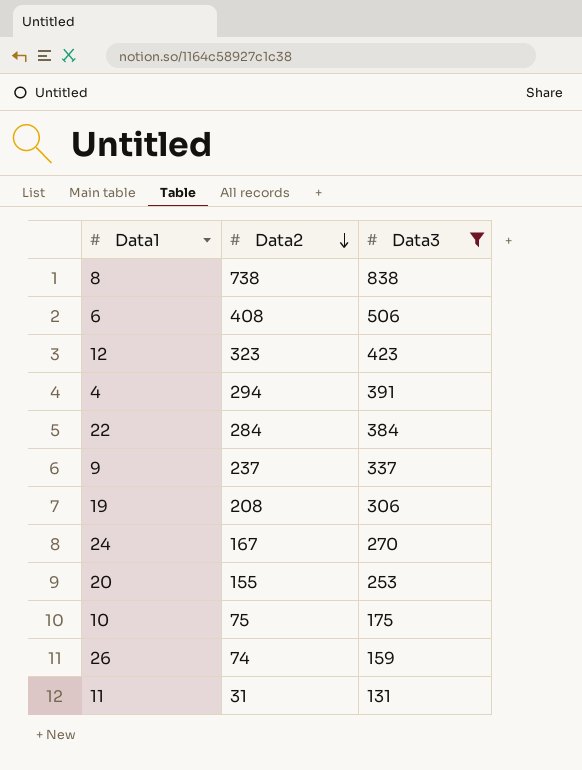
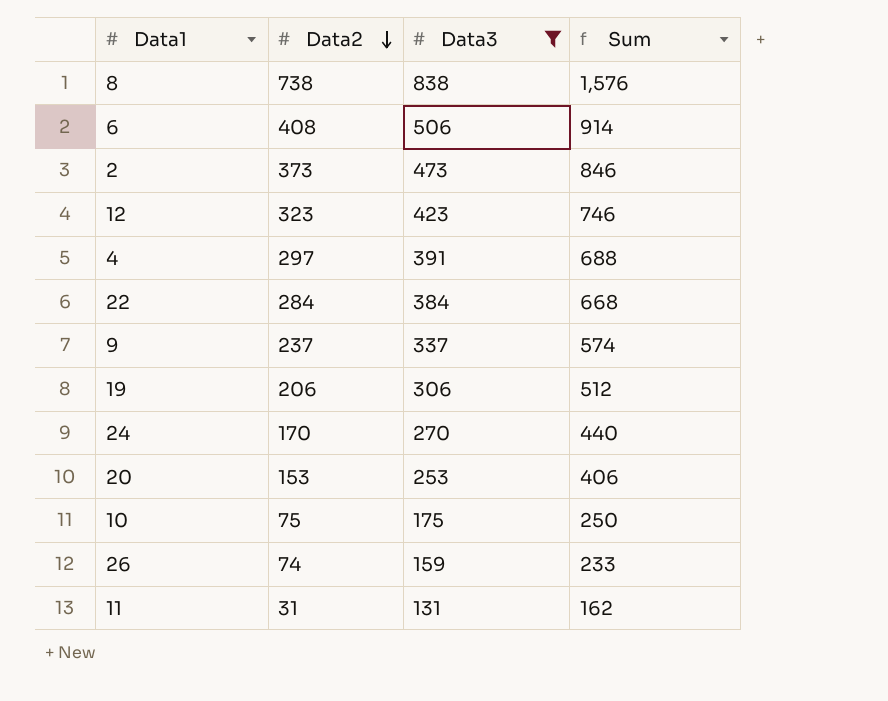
column Sum | formula: none -> [Data2] + [Data3]
row 2: none -> 373 | 473 | 846
4 | Data2: 294 -> 297
19 | Data2: 208 -> 206
24 | Data2: 167 -> 170
20 | Data2: 155 -> 153

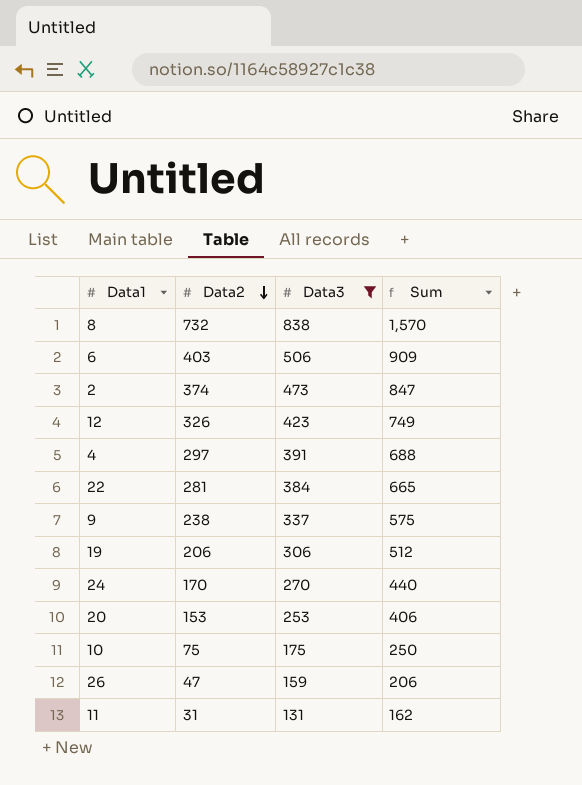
8 | Data2: 738 -> 732
8 | Sum: 1,576 -> 1,570
6 | Data2: 408 -> 403
6 | Sum: 914 -> 909
2 | Data2: 373 -> 374
2 | Sum: 846 -> 847
12 | Data2: 323 -> 326
12 | Sum: 746 -> 749
22 | Data2: 284 -> 281
22 | Sum: 668 -> 665
9 | Data2: 237 -> 238
9 | Sum: 574 -> 575
26 | Data2: 74 -> 47
26 | Sum: 233 -> 206

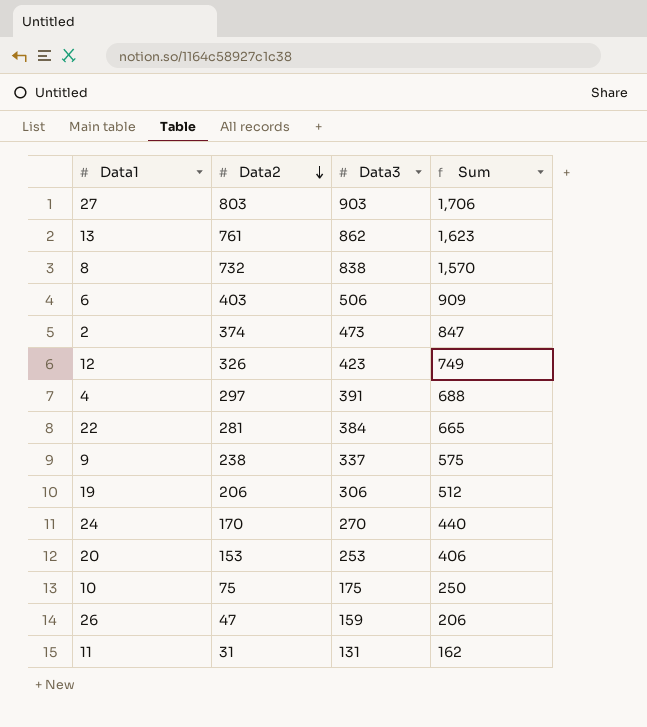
filter: Data3 <= 838 -> none

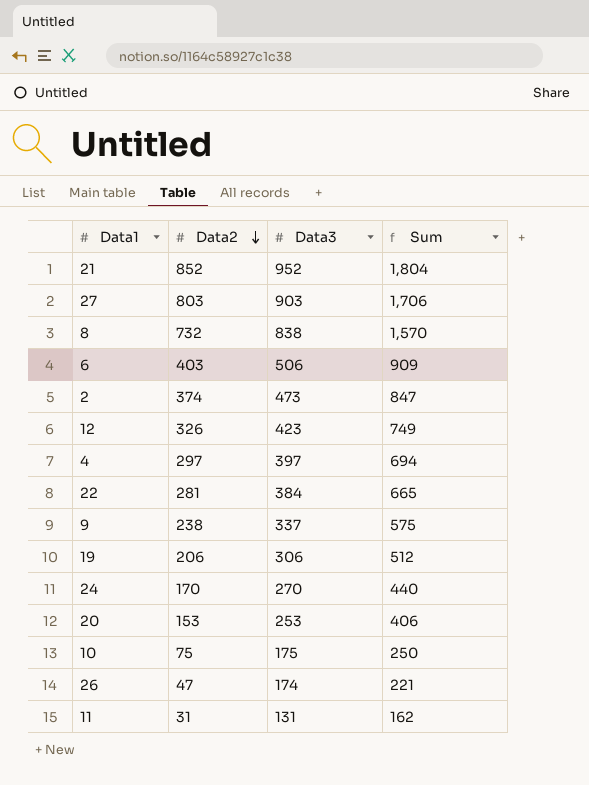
row 13: 761 | 862 | 1,623 -> none
row 21: none -> 852 | 952 | 1,804
4 | Data3: 391 -> 397
4 | Sum: 688 -> 694
26 | Data3: 159 -> 174
26 | Sum: 206 -> 221

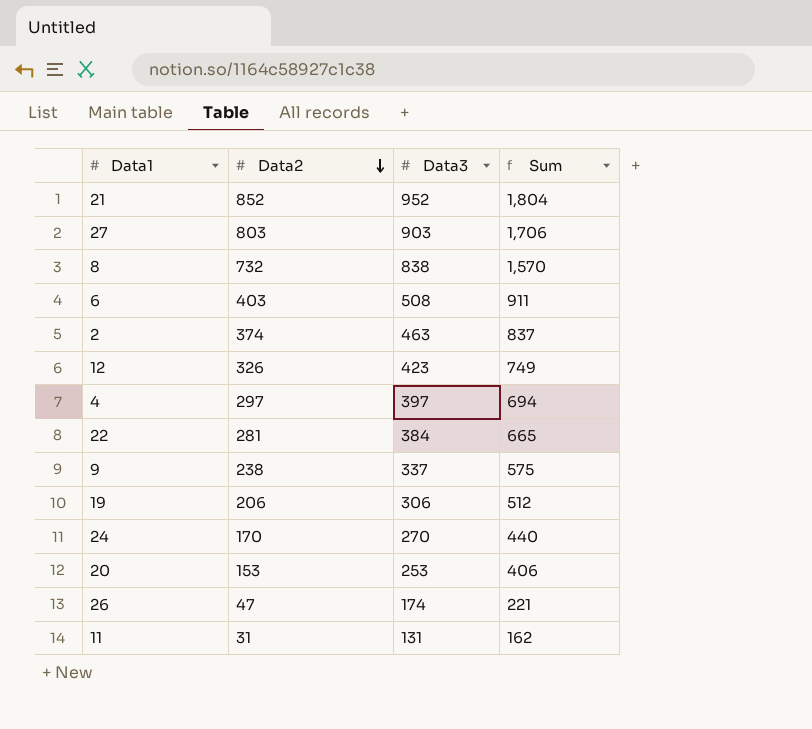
row 10: 75 | 175 | 250 -> none
6 | Data3: 506 -> 508
6 | Sum: 909 -> 911
2 | Data3: 473 -> 463
2 | Sum: 847 -> 837

